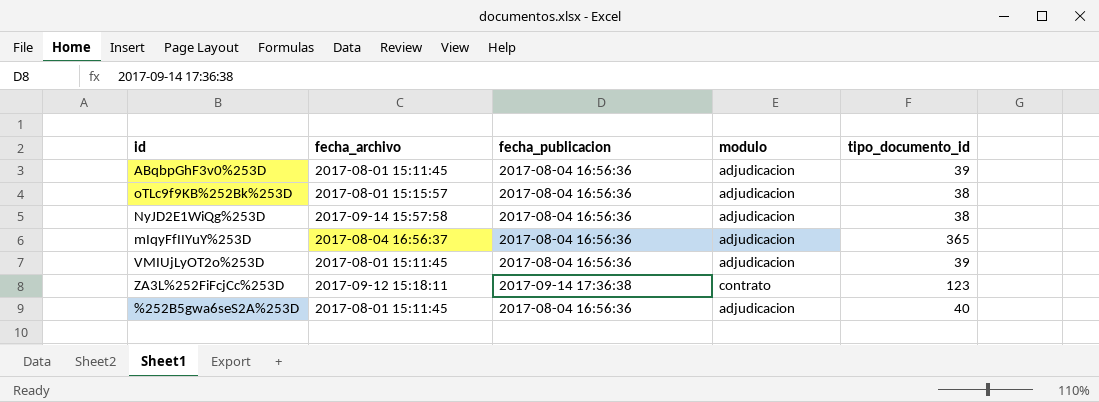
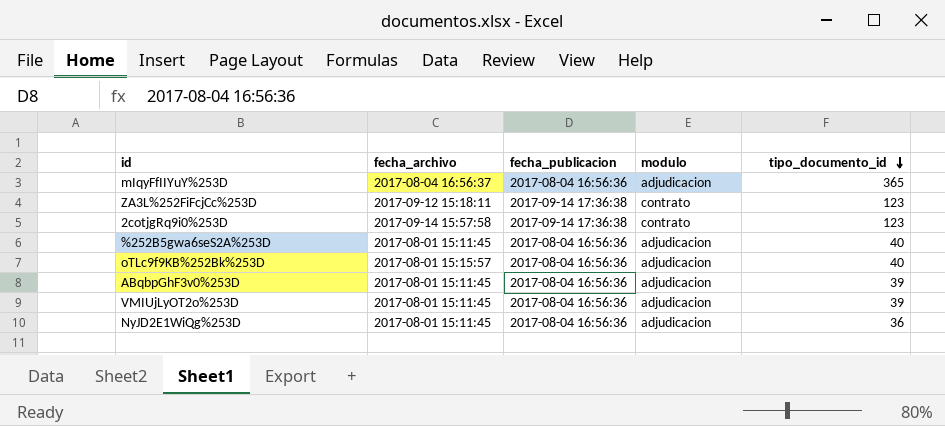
row order: none -> tipo_documento_id descending
row 2cotjgRq9i0%253D: none -> 2017-09-14 15:57:58 | 2017-09-14 17:36:38 | contrato | 123
oTLc9f9KB%252Bk%253D | tipo_documento_id: 38 -> 40
NyJD2E1WiQg%253D | fecha_archivo: 2017-09-14 15:57:58 -> 2017-08-01 15:11:45
NyJD2E1WiQg%253D | tipo_documento_id: 38 -> 36

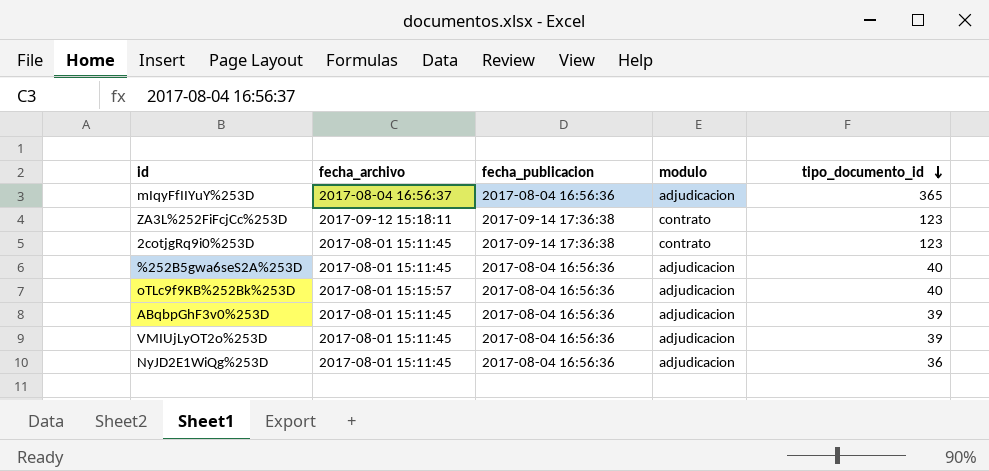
2cotjgRq9i0%253D | fecha_archivo: 2017-09-14 15:57:58 -> 2017-08-01 15:11:45

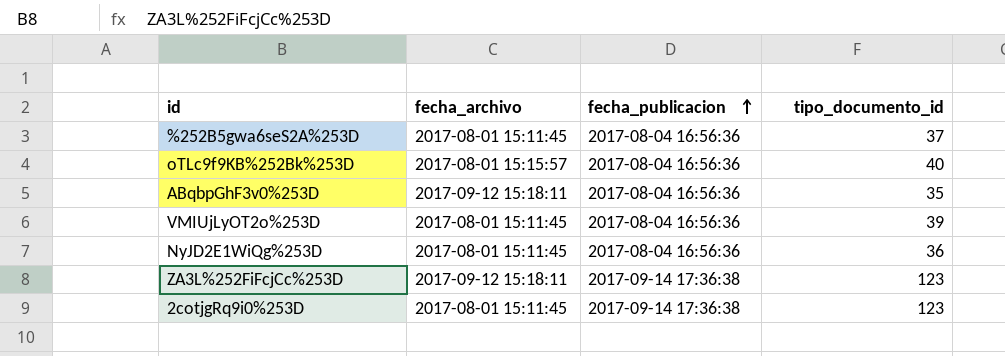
row order: tipo_documento_id descending -> fecha_publicacion ascending
column modulo | position: 4 -> none
row mIqyFfIIYuY%253D: 2017-08-04 16:56:37 | 2017-08-04 16:56:36 | adjudicacion | 365 -> none
%252B5gwa6seS2A%253D | tipo_documento_id: 40 -> 37
ABqbpGhF3v0%253D | fecha_archivo: 2017-08-01 15:11:45 -> 2017-09-12 15:18:11
ABqbpGhF3v0%253D | tipo_documento_id: 39 -> 35

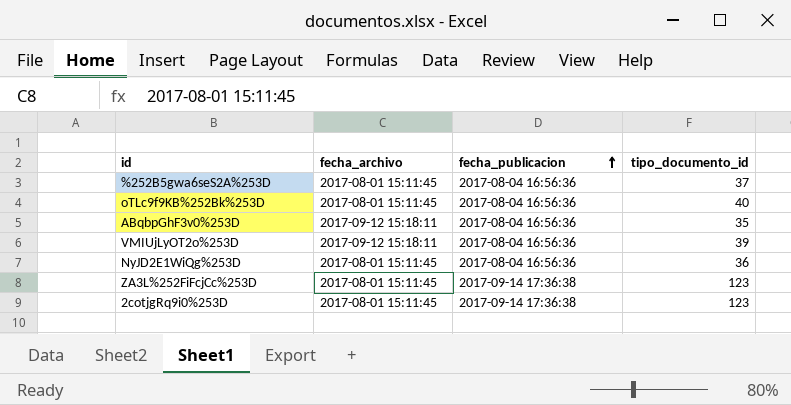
oTLc9f9KB%252Bk%253D | fecha_archivo: 2017-08-01 15:15:57 -> 2017-08-01 15:11:45
VMIUjLyOT2o%253D | fecha_archivo: 2017-08-01 15:11:45 -> 2017-09-12 15:18:11
ZA3L%252FiFcjCc%253D | fecha_archivo: 2017-09-12 15:18:11 -> 2017-08-01 15:11:45

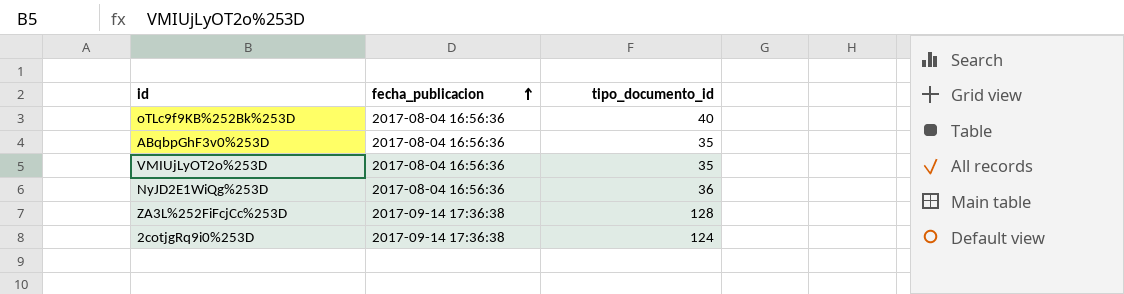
column fecha_archivo | position: 2 -> none
row %252B5gwa6seS2A%253D: 2017-08-01 15:11:45 | 2017-08-04 16:56:36 | 37 -> none
VMIUjLyOT2o%253D | tipo_documento_id: 39 -> 35
ZA3L%252FiFcjCc%253D | tipo_documento_id: 123 -> 128
2cotjgRq9i0%253D | tipo_documento_id: 123 -> 124

